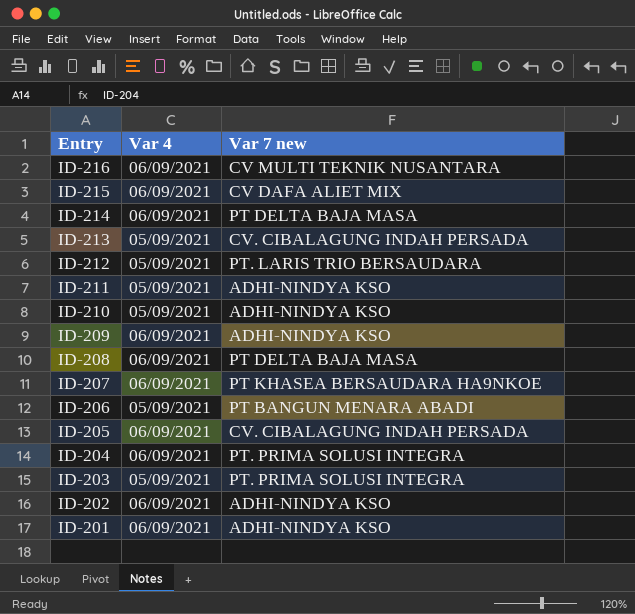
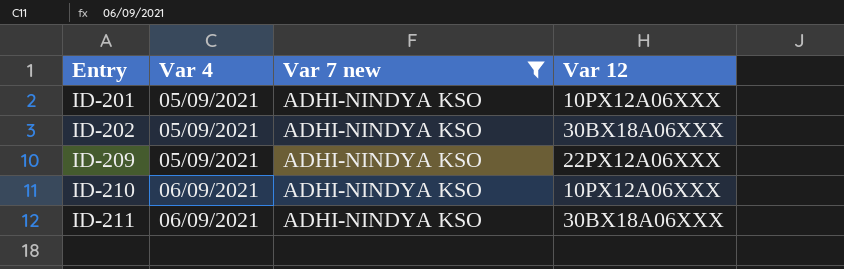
filter: none -> Var 7 new = ADHI-NINDYA KSO
row order: Entry descending -> Entry ascending
column Var 12 | position: none -> 4
ID-201 | Var 4: 06/09/2021 -> 05/09/2021
ID-202 | Var 4: 06/09/2021 -> 05/09/2021
ID-209 | Var 4: 06/09/2021 -> 05/09/2021
ID-210 | Var 4: 05/09/2021 -> 06/09/2021
ID-211 | Var 4: 05/09/2021 -> 06/09/2021

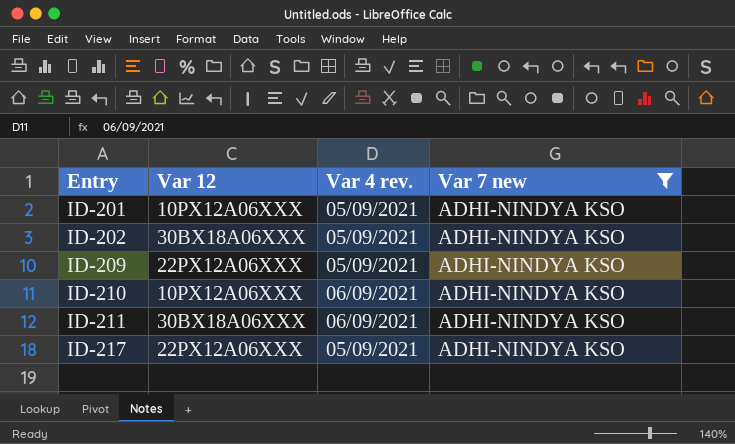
column Var 12 | position: 4 -> 2
column name: Var 4 -> Var 4 rev.
row ID-217: none -> 22PX12A06XXX | 05/09/2021 | ADHI-NINDYA KSO

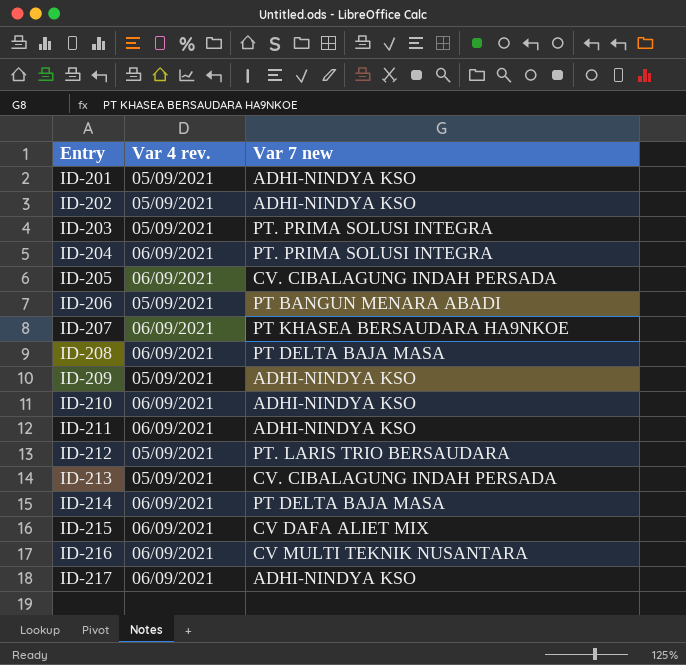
filter: Var 7 new = ADHI-NINDYA KSO -> none
column Var 12 | position: 2 -> none
ID-217 | Var 4 rev.: 05/09/2021 -> 06/09/2021

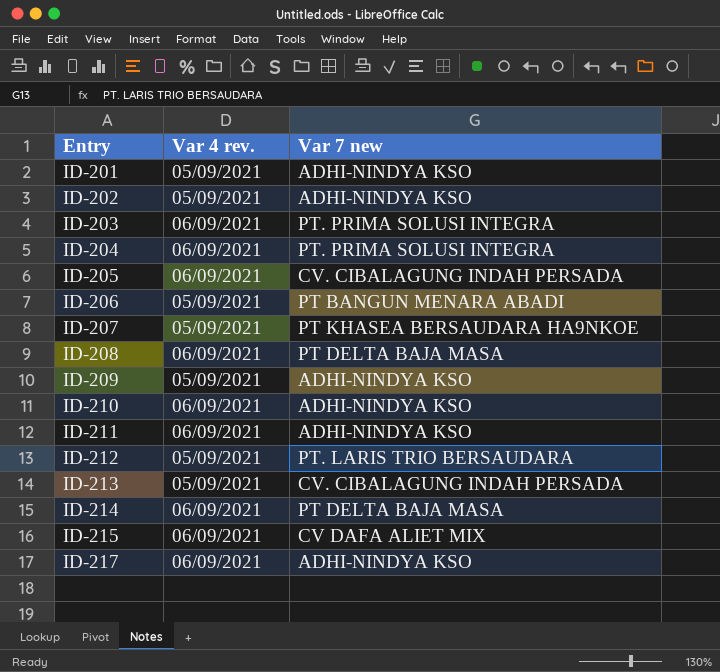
row ID-216: 06/09/2021 | CV MULTI TEKNIK NUSANTARA -> none
ID-203 | Var 4 rev.: 05/09/2021 -> 06/09/2021
ID-207 | Var 4 rev.: 06/09/2021 -> 05/09/2021

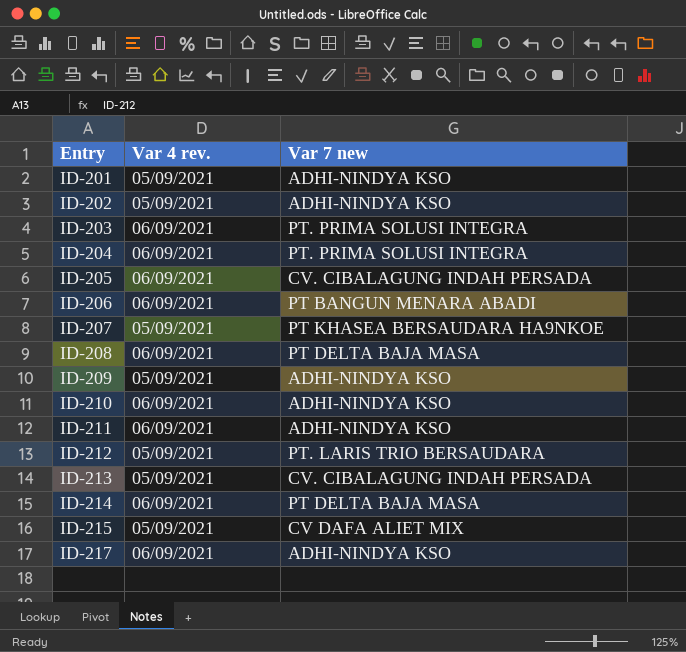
ID-206 | Var 4 rev.: 05/09/2021 -> 06/09/2021
ID-215 | Var 4 rev.: 06/09/2021 -> 05/09/2021

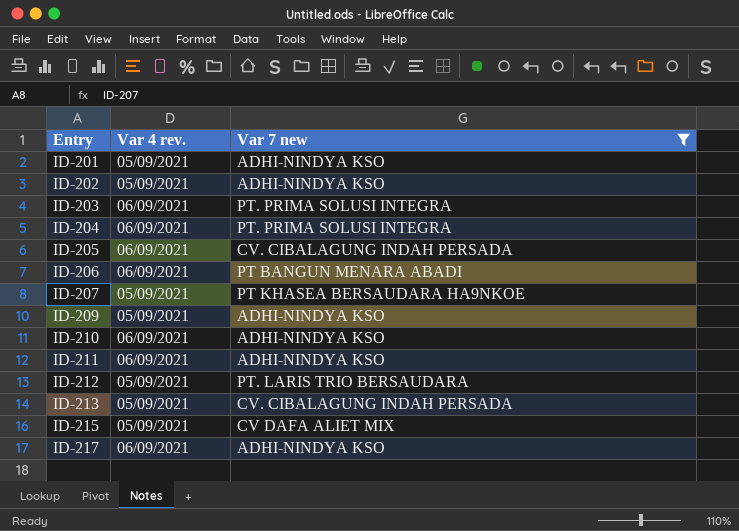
filter: none -> Var 7 new != PT DELTA BAJA MASA

